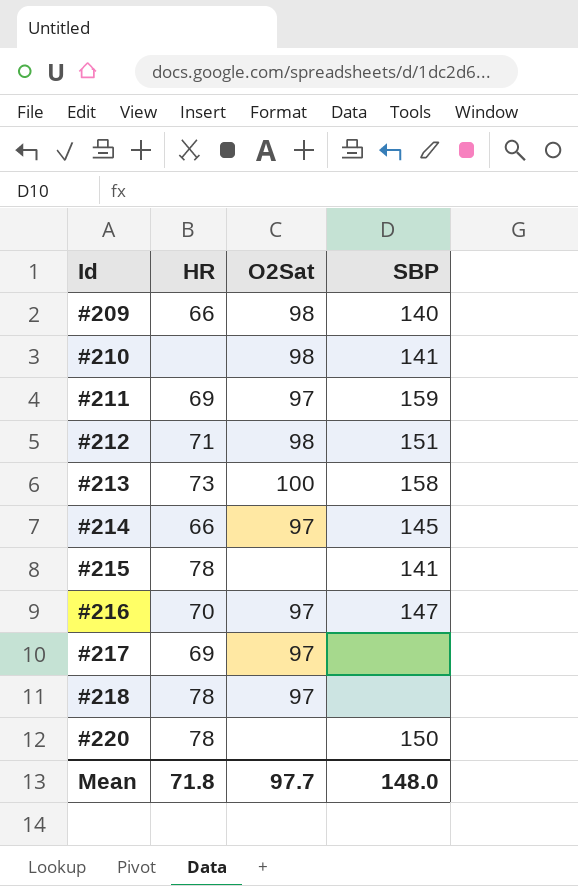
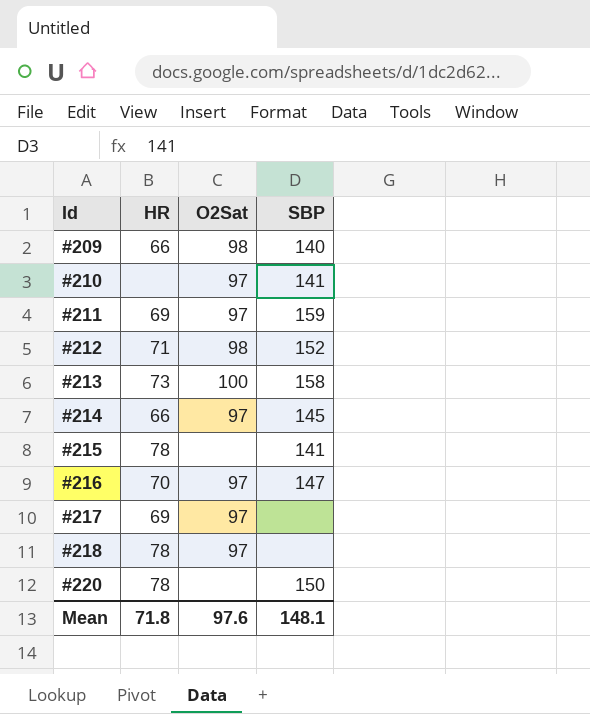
#210 | O2Sat: 98 -> 97
#212 | SBP: 151 -> 152
Mean | O2Sat: 97.7 -> 97.6
Mean | SBP: 148.0 -> 148.1

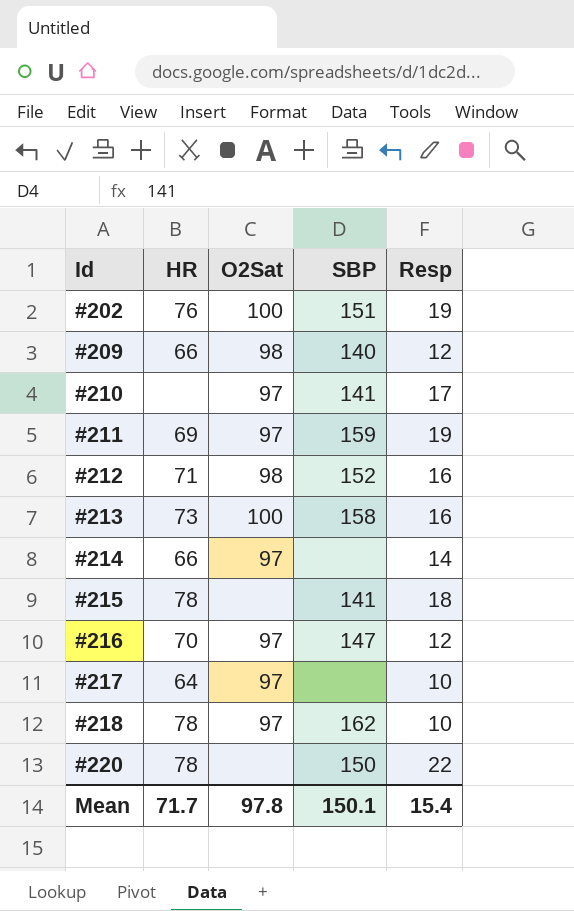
column Resp | position: none -> 5
row #202: none -> 76 | 100 | 151 | 19
#214 | SBP: 145 -> none
#217 | HR: 69 -> 64
#218 | SBP: none -> 162
Mean | HR: 71.8 -> 71.7
Mean | O2Sat: 97.6 -> 97.8
Mean | SBP: 148.1 -> 150.1

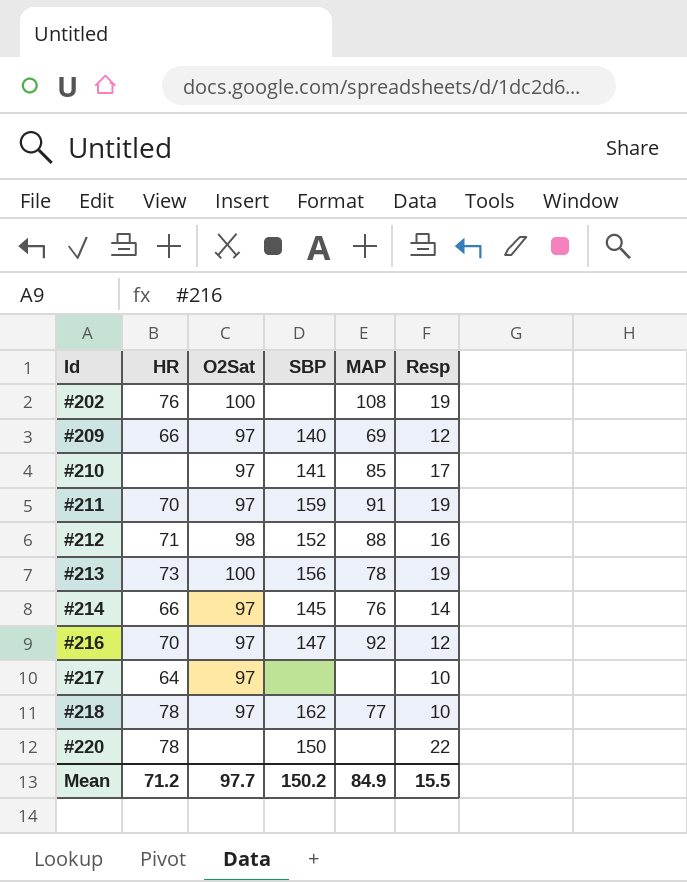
column MAP | position: none -> 5
row #215: 78 | none | 141 | 18 -> none
#202 | SBP: 151 -> none
#209 | O2Sat: 98 -> 97
#211 | HR: 69 -> 70
#213 | SBP: 158 -> 156
#213 | Resp: 16 -> 19
#214 | SBP: none -> 145
Mean | HR: 71.7 -> 71.2
Mean | O2Sat: 97.8 -> 97.7
Mean | SBP: 150.1 -> 150.2
Mean | Resp: 15.4 -> 15.5

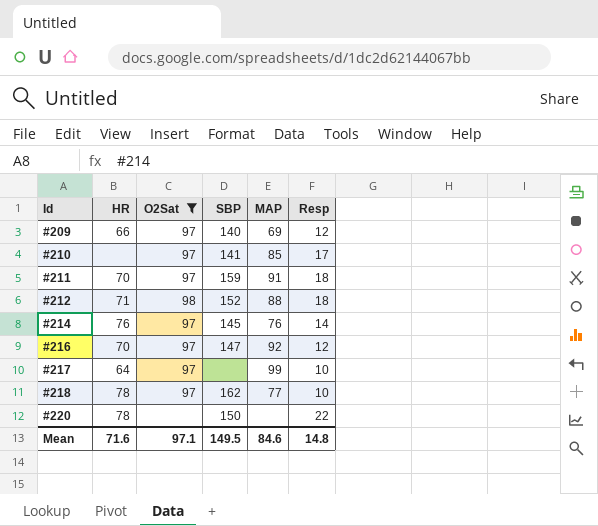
filter: none -> O2Sat != 100
#211 | Resp: 19 -> 18
#212 | Resp: 16 -> 18
#214 | HR: 66 -> 76
#217 | MAP: none -> 99
Mean | HR: 71.2 -> 71.6
Mean | O2Sat: 97.7 -> 97.1
Mean | SBP: 150.2 -> 149.5
Mean | MAP: 84.9 -> 84.6
Mean | Resp: 15.5 -> 14.8

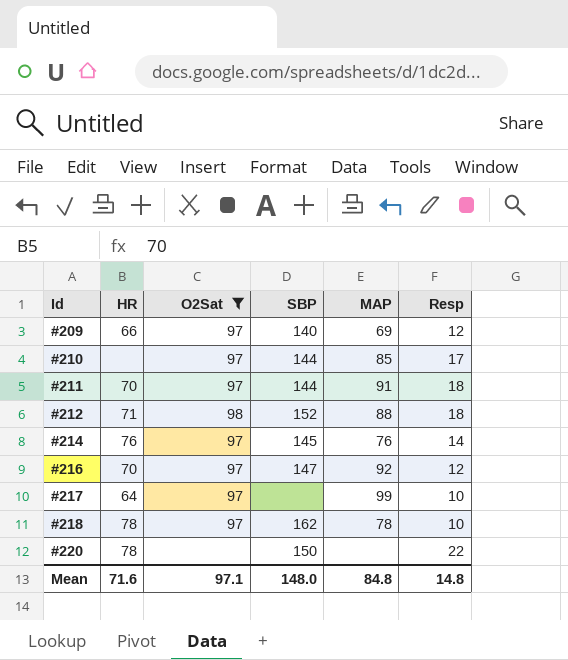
#210 | SBP: 141 -> 144
#211 | SBP: 159 -> 144
#218 | MAP: 77 -> 78
Mean | SBP: 149.5 -> 148.0
Mean | MAP: 84.6 -> 84.8

